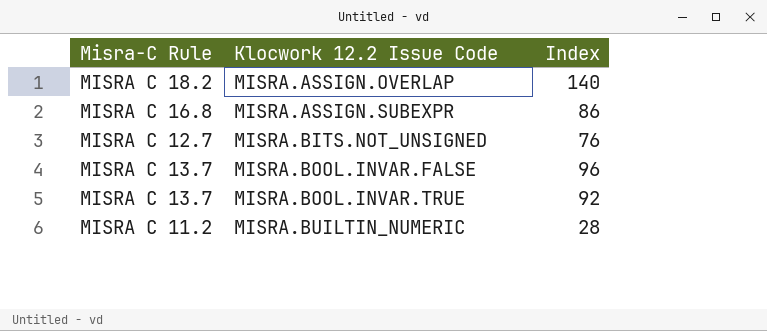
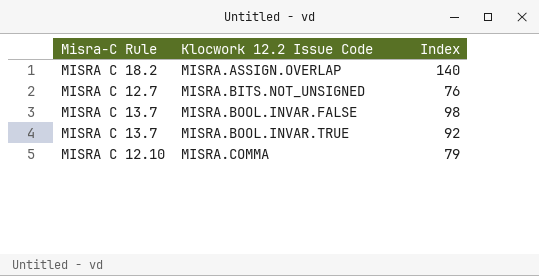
row MISRA.ASSIGN.SUBEXPR: MISRA C 16.8 | 86 -> none
row MISRA.BUILTIN_NUMERIC: MISRA C 11.2 | 28 -> none
MISRA.BOOL.INVAR.FALSE | Index: 96 -> 98
row MISRA.COMMA: none -> MISRA C 12.10 | 79

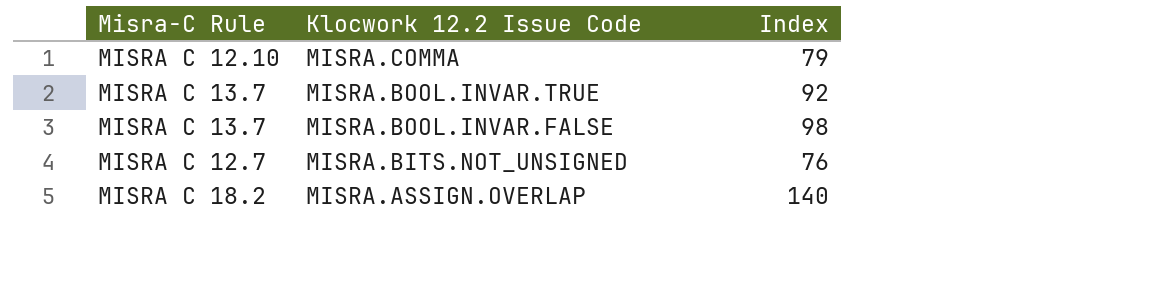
row order: Klocwork 12.2 Issue Code ascending -> Klocwork 12.2 Issue Code descending

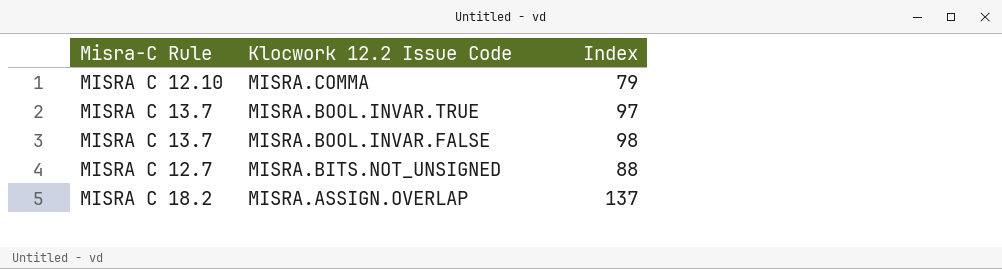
MISRA.BOOL.INVAR.TRUE | Index: 92 -> 97
MISRA.BITS.NOT_UNSIGNED | Index: 76 -> 88
MISRA.ASSIGN.OVERLAP | Index: 140 -> 137

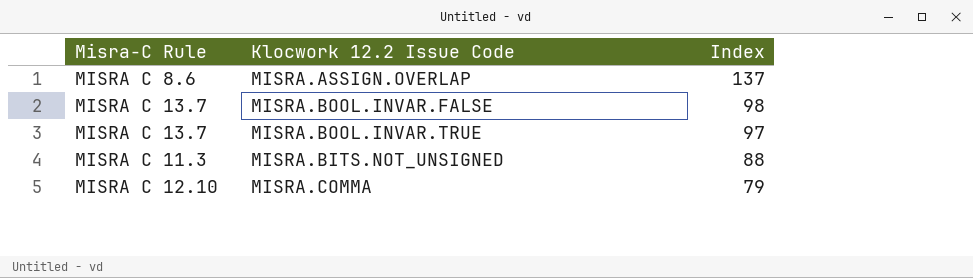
row order: Klocwork 12.2 Issue Code descending -> Index descending
MISRA.ASSIGN.OVERLAP | Misra-C Rule: MISRA C 18.2 -> MISRA C 8.6
MISRA.BITS.NOT_UNSIGNED | Misra-C Rule: MISRA C 12.7 -> MISRA C 11.3

